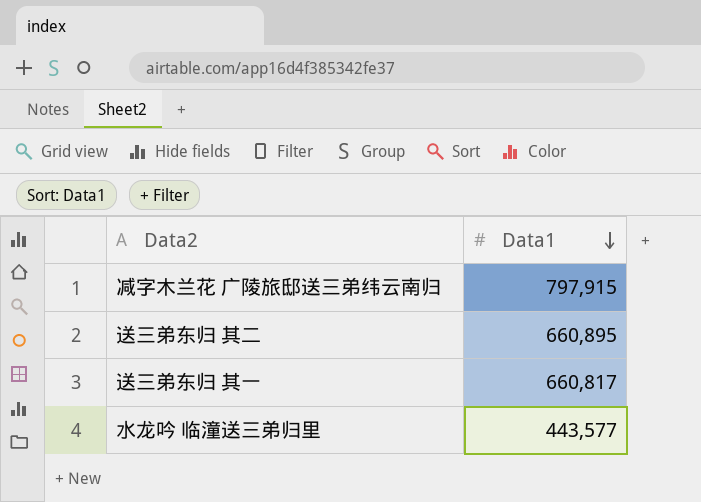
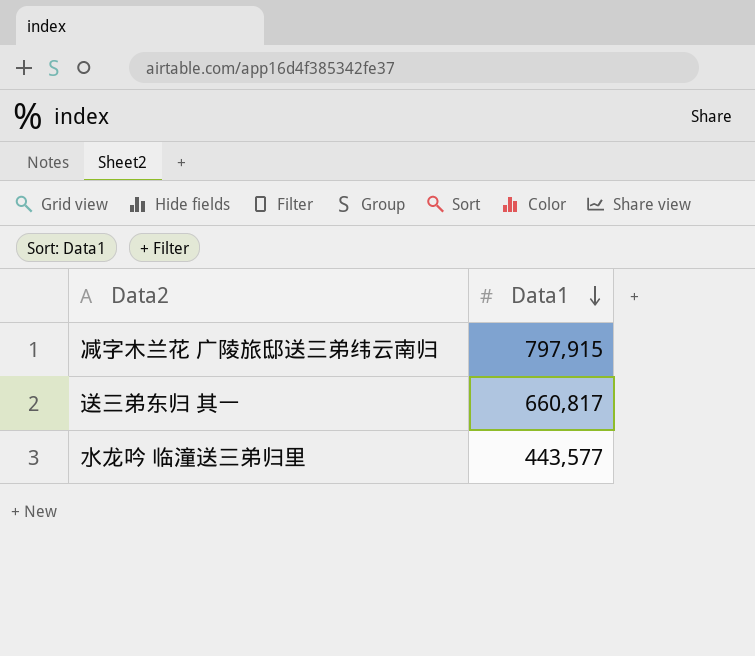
row 送三弟东归 其二: 660,895 -> none

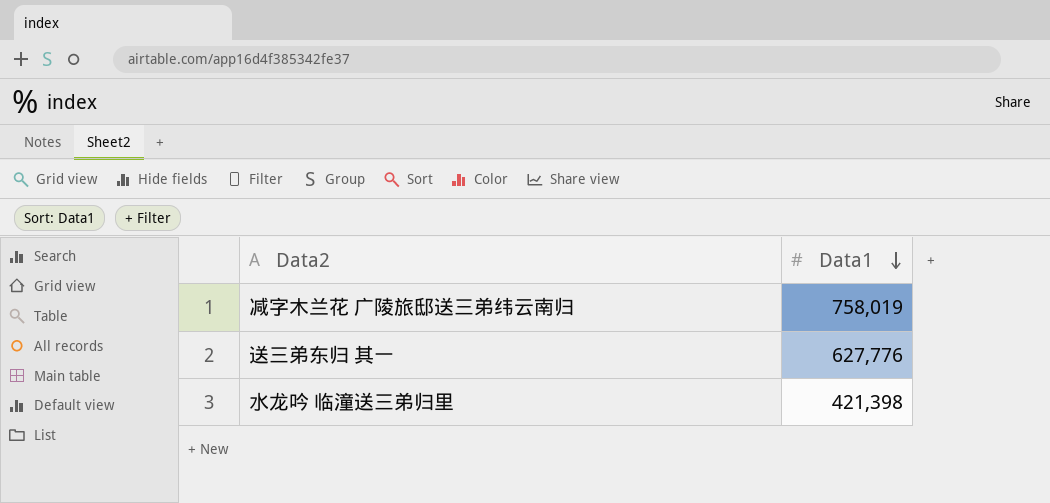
减字木兰花 广陵旅邸送三弟纬云南归 | Data1: 797,915 -> 758,019
送三弟东归 其一 | Data1: 660,817 -> 627,776
水龙吟 临潼送三弟归里 | Data1: 443,577 -> 421,398

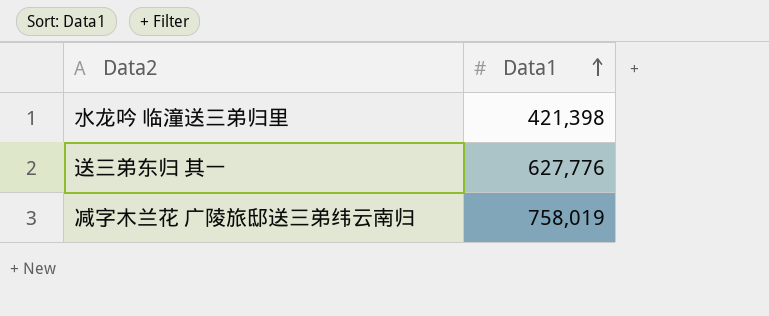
row order: Data1 descending -> Data1 ascending

